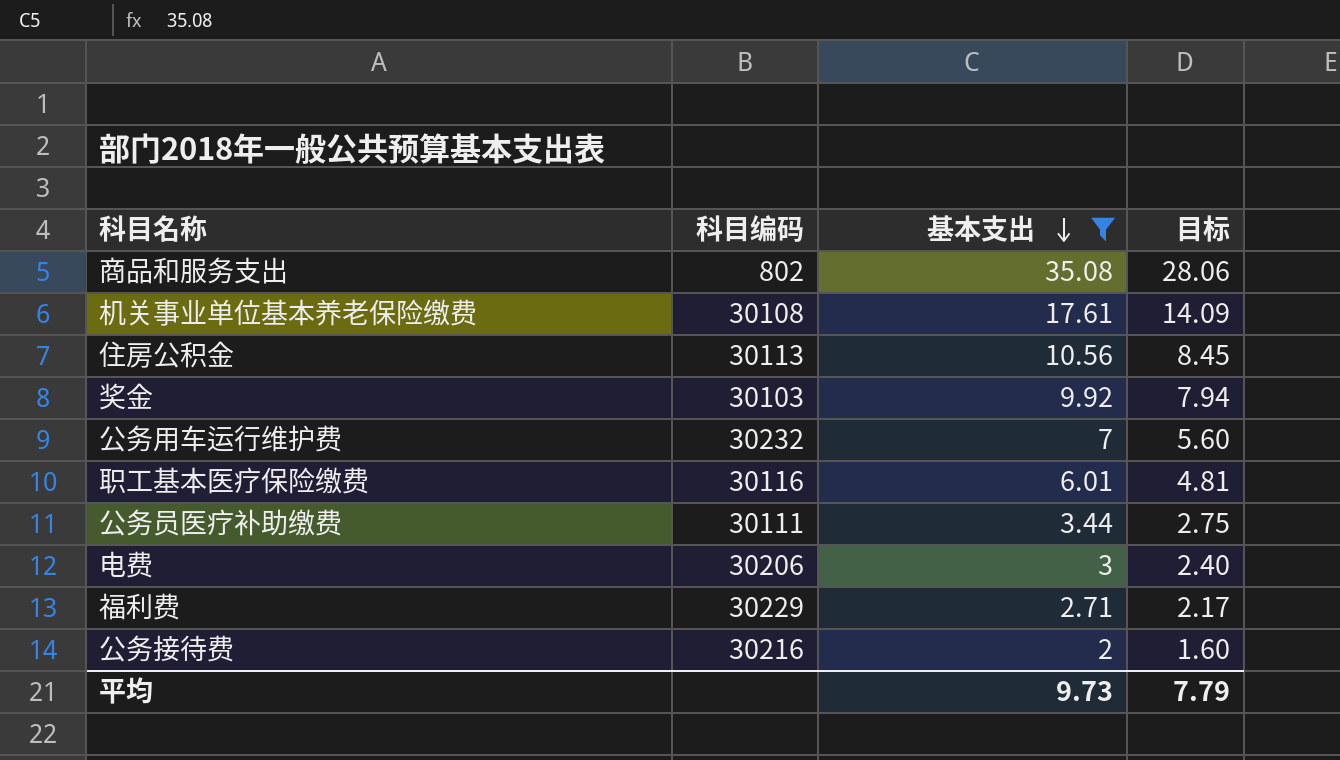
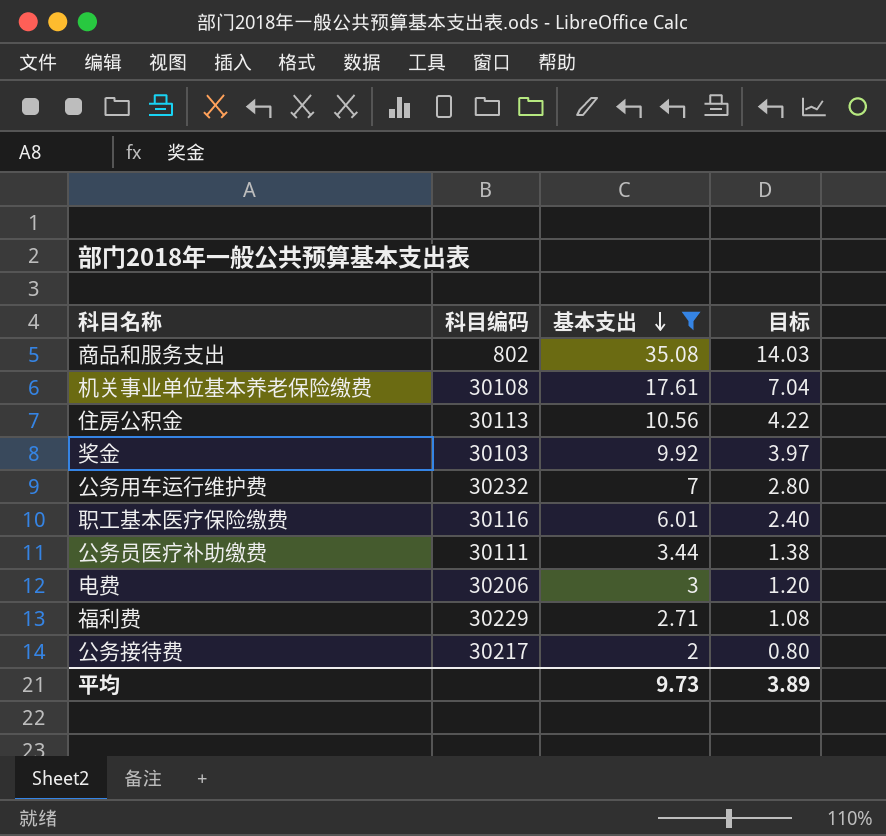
column 目标 | formula: [基本支出] * 0.8 -> [基本支出] * 0.4
公务接待费 | 科目编码: 30216 -> 30217
平均 | 目标: 7.79 -> 3.89

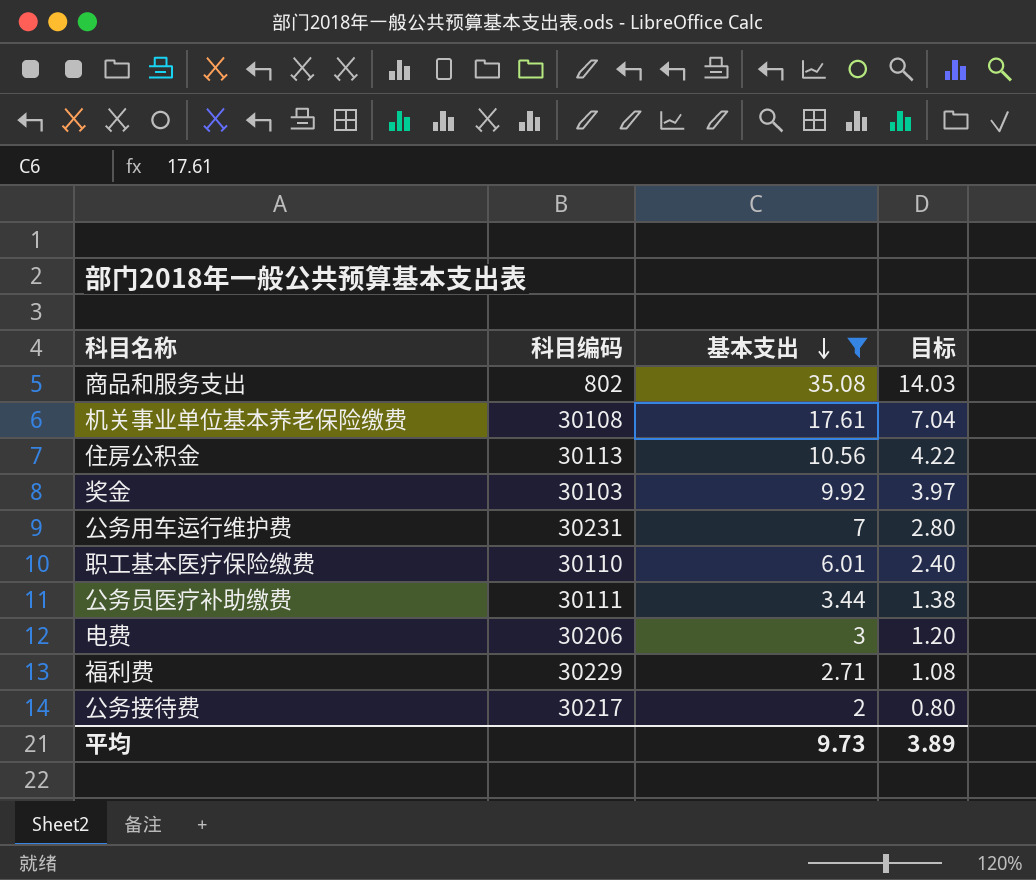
公务用车运行维护费 | 科目编码: 30232 -> 30231
职工基本医疗保险缴费 | 科目编码: 30116 -> 30110

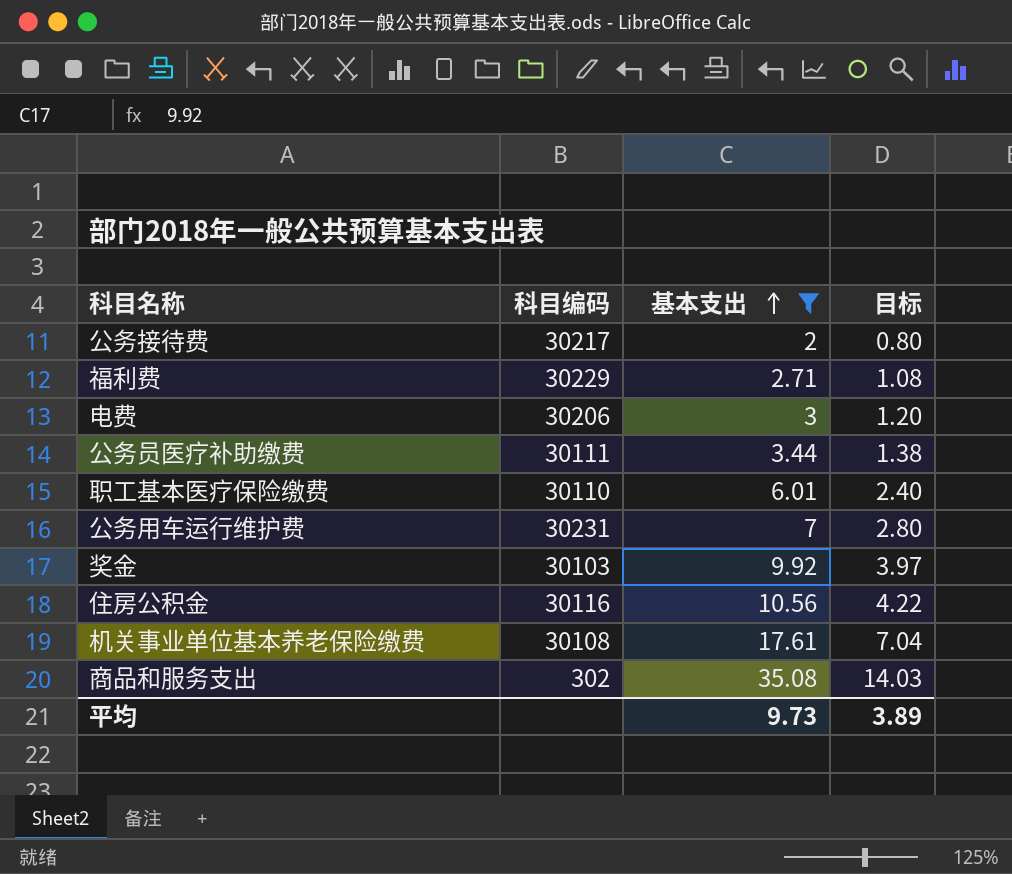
row order: 基本支出 descending -> 基本支出 ascending
住房公积金 | 科目编码: 30113 -> 30116
商品和服务支出 | 科目编码: 802 -> 302

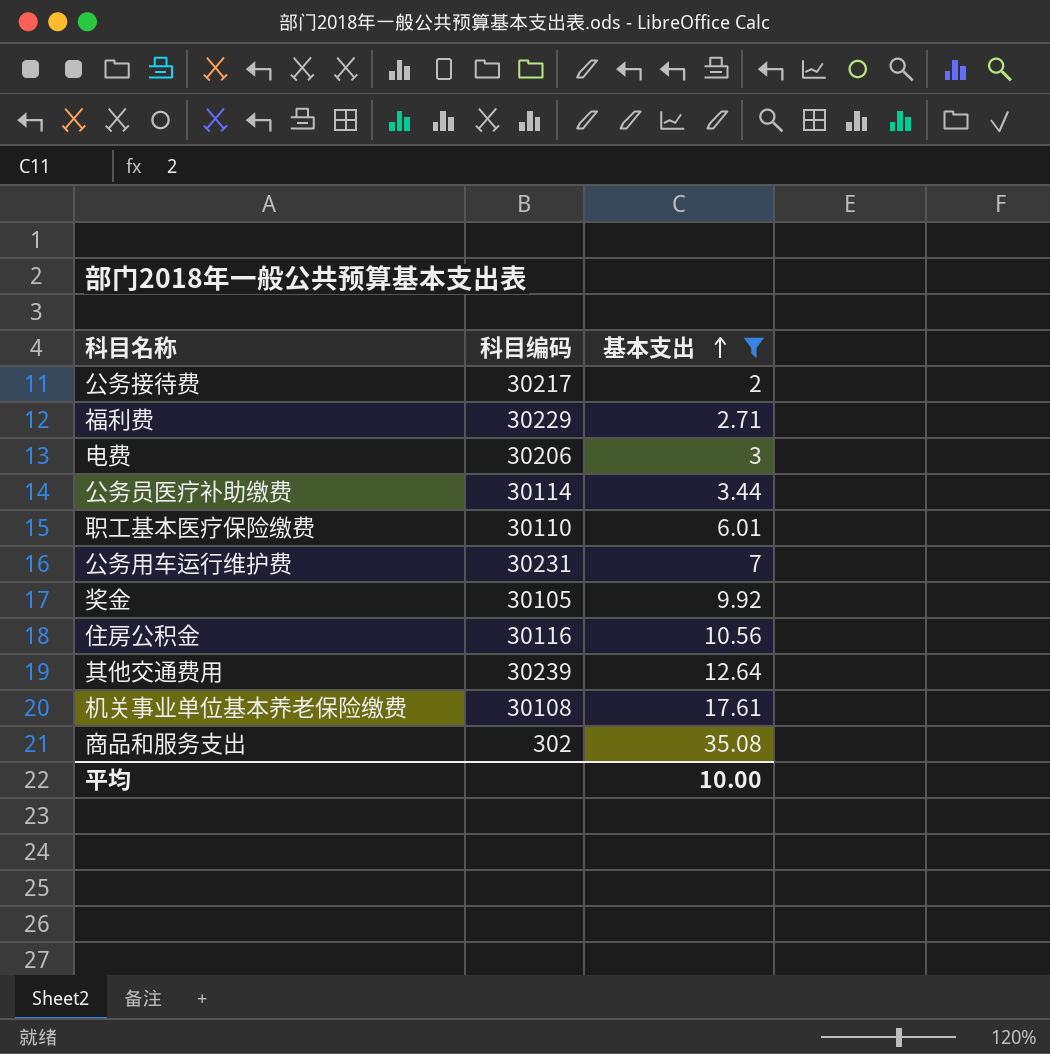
column 目标 | formula: [基本支出] * 0.4 -> none
公务员医疗补助缴费 | 科目编码: 30111 -> 30114
奖金 | 科目编码: 30103 -> 30105
row 其他交通费用: none -> 30239 | 12.64
平均 | 基本支出: 9.73 -> 10.00

